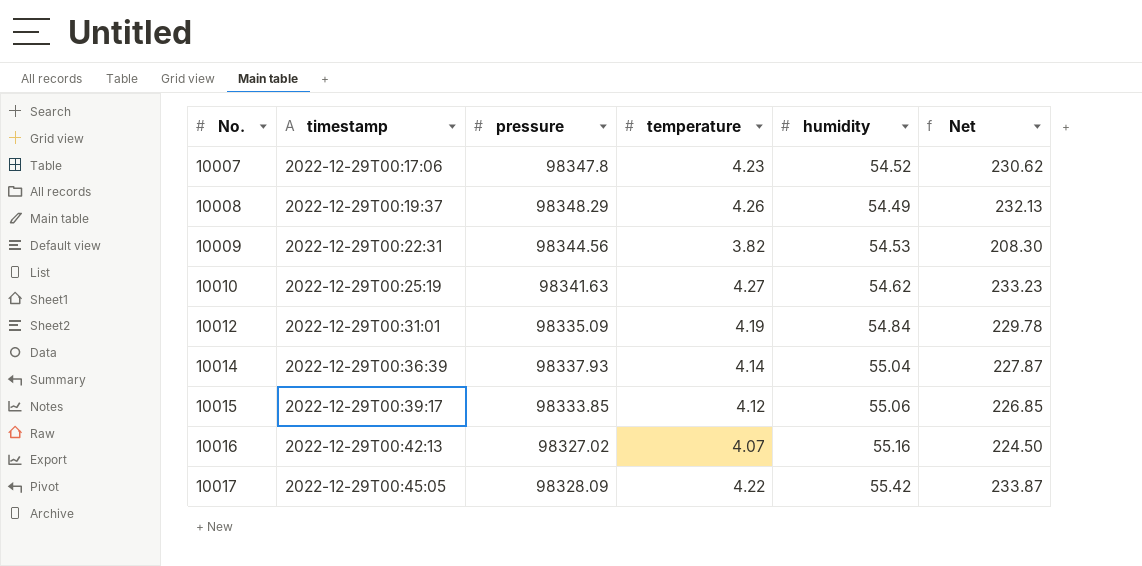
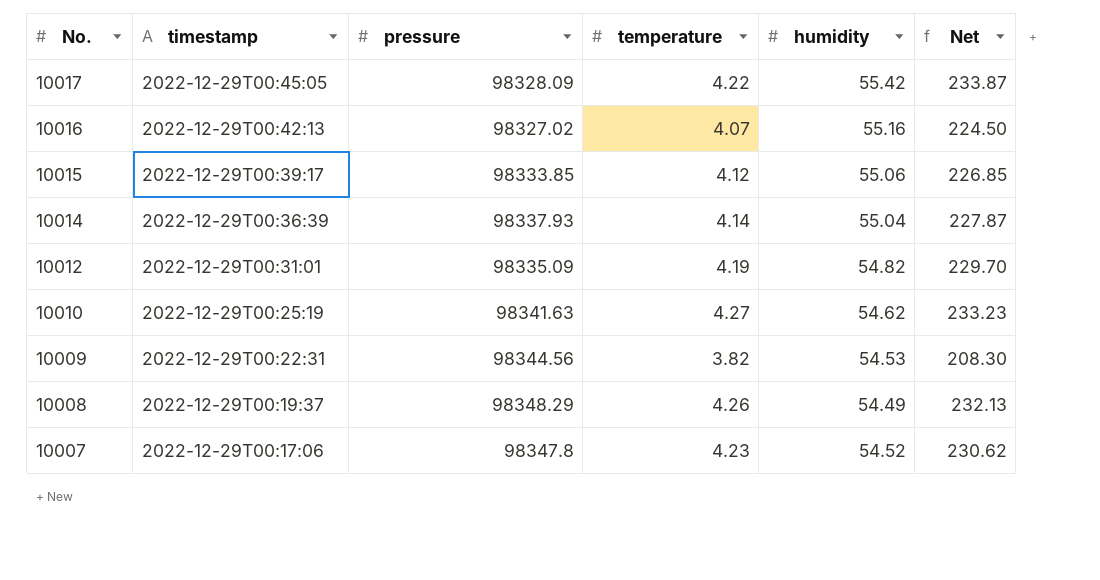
row order: No. ascending -> No. descending
10012 | humidity: 54.84 -> 54.82
10012 | Net: 229.78 -> 229.70

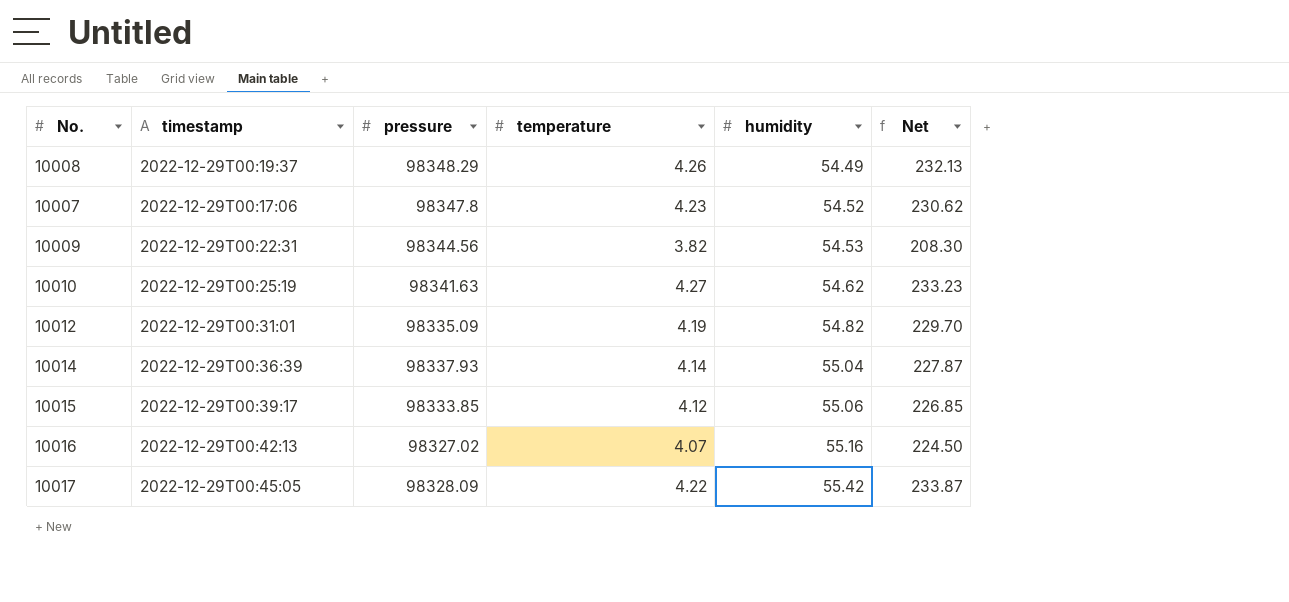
row order: No. descending -> humidity ascending

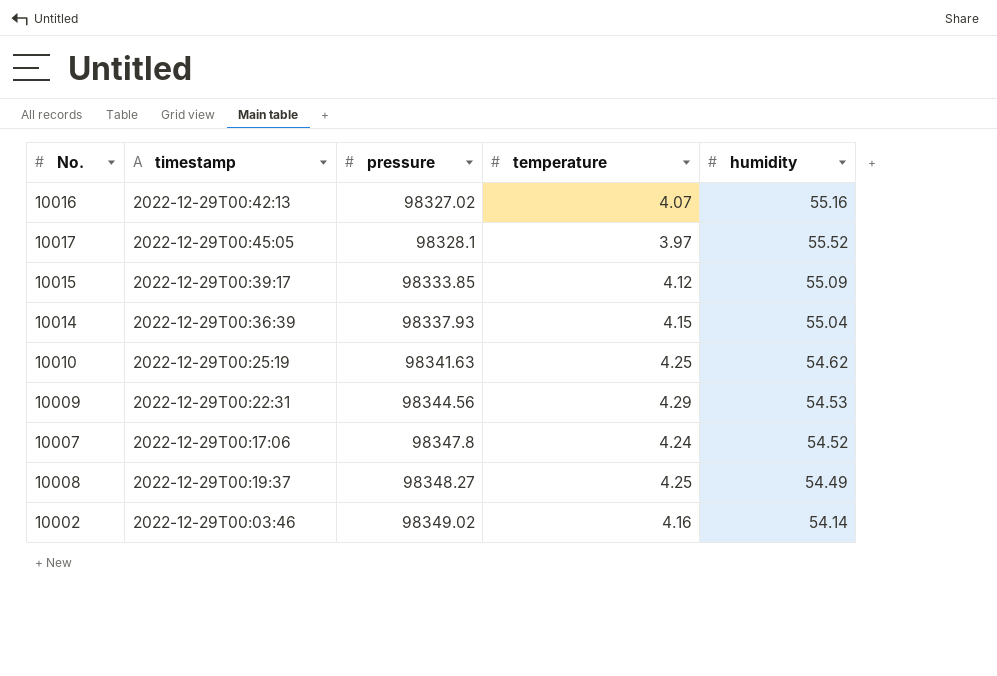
row order: humidity ascending -> pressure ascending
column Net | formula: [temperature] * [humidity] -> none
row 10012: 2022-12-29T00:31:01 | 98335.09 | 4.19 | 54.82 | 229.70 -> none
10017 | pressure: 98328.09 -> 98328.1
10017 | temperature: 4.22 -> 3.97
10017 | humidity: 55.42 -> 55.52
10015 | humidity: 55.06 -> 55.09
10014 | temperature: 4.14 -> 4.15
10010 | temperature: 4.27 -> 4.25
10009 | temperature: 3.82 -> 4.29
10007 | temperature: 4.23 -> 4.24
10008 | pressure: 98348.29 -> 98348.27
10008 | temperature: 4.26 -> 4.25
row 10002: none -> 2022-12-29T00:03:46 | 98349.02 | 4.16 | 54.14

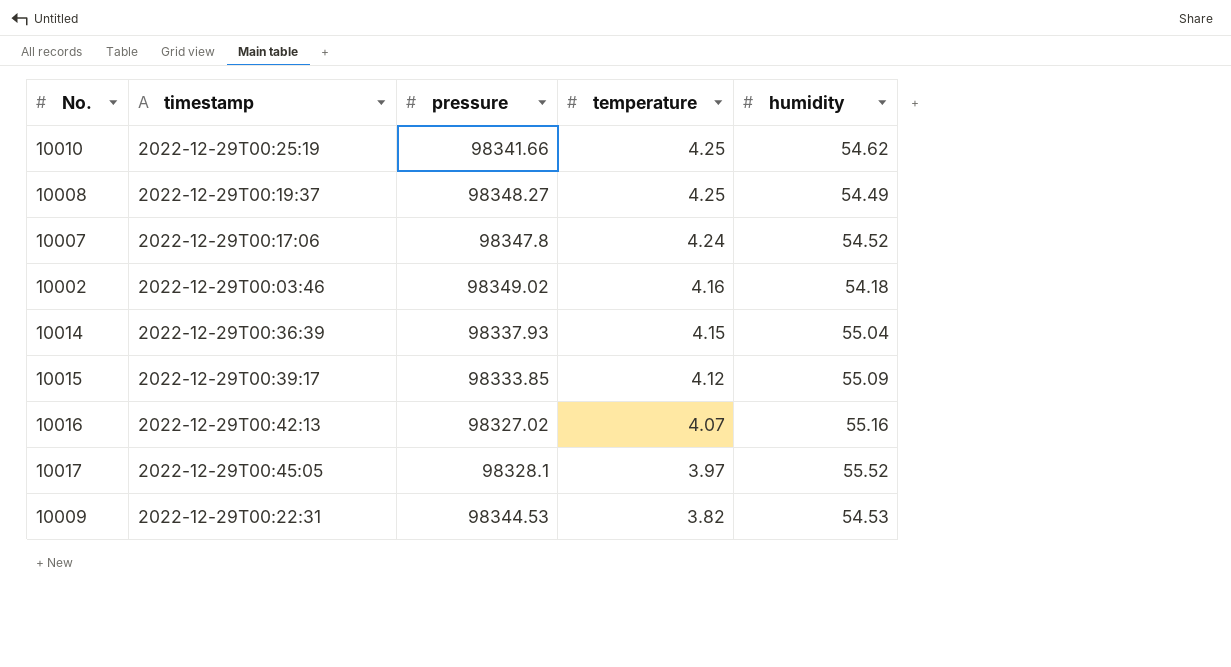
row order: pressure ascending -> temperature descending
10010 | pressure: 98341.63 -> 98341.66
10002 | humidity: 54.14 -> 54.18
10009 | pressure: 98344.56 -> 98344.53
10009 | temperature: 4.29 -> 3.82

